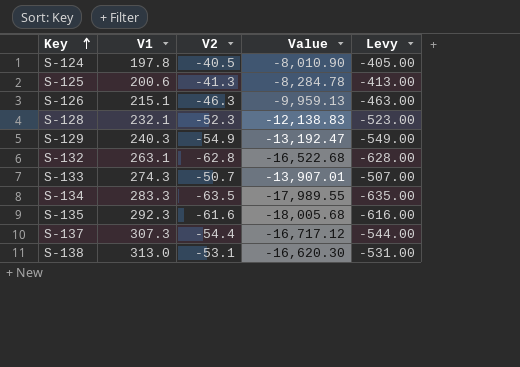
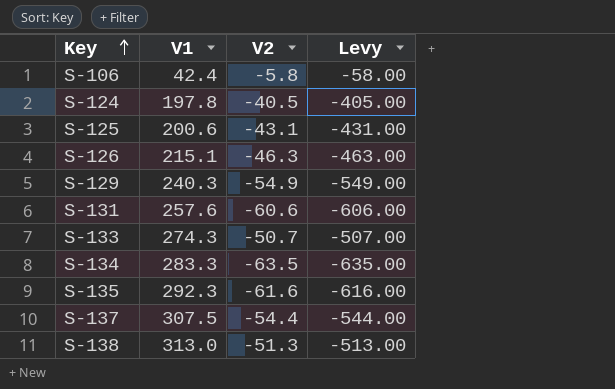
column Value | formula: [V1] * [V2] -> none
row S-128: 232.1 | -52.3 | -12,138.83 | -523.00 -> none
row S-132: 263.1 | -62.8 | -16,522.68 | -628.00 -> none
row S-106: none -> 42.4 | -5.8 | -58.00
S-125 | V2: -41.3 -> -43.1
S-125 | Levy: -413.00 -> -431.00
row S-131: none -> 257.6 | -60.6 | -606.00
S-137 | V1: 307.3 -> 307.5
S-138 | V2: -53.1 -> -51.3
S-138 | Levy: -531.00 -> -513.00

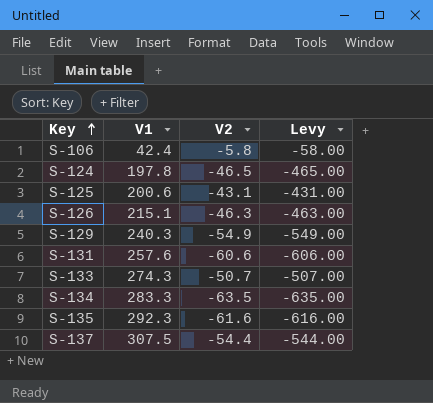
row S-138: 313.0 | -51.3 | -513.00 -> none
S-124 | V2: -40.5 -> -46.5
S-124 | Levy: -405.00 -> -465.00

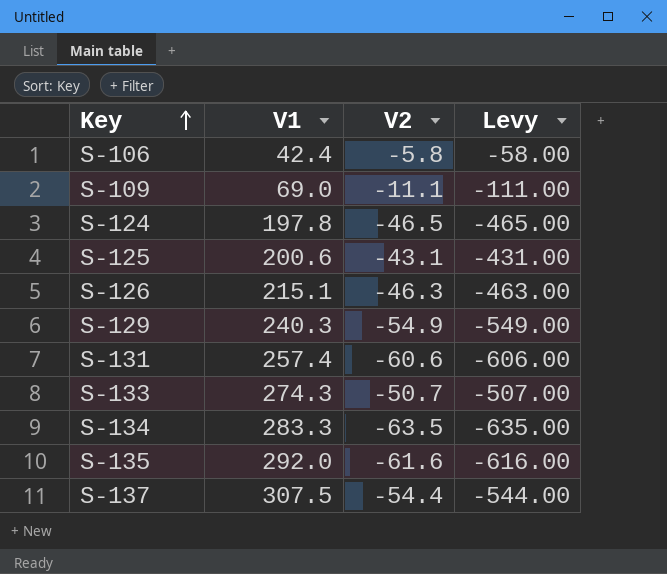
row S-109: none -> 69.0 | -11.1 | -111.00
S-131 | V1: 257.6 -> 257.4
S-135 | V1: 292.3 -> 292.0

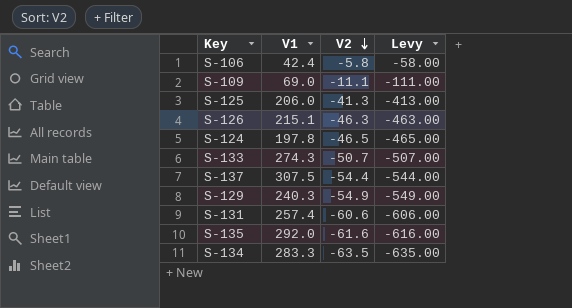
row order: Key ascending -> V2 descending
S-125 | V1: 200.6 -> 206.0
S-125 | V2: -43.1 -> -41.3
S-125 | Levy: -431.00 -> -413.00

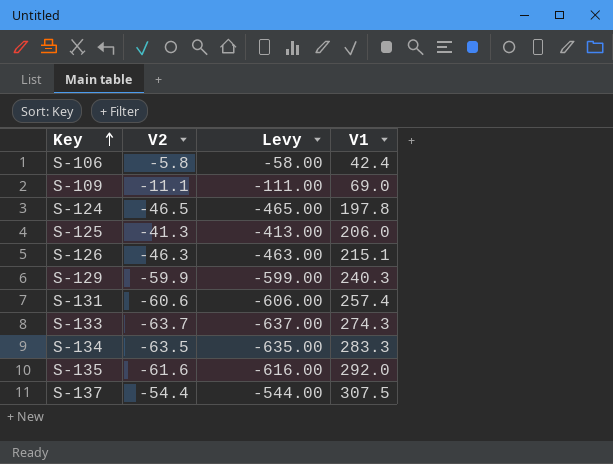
row order: V2 descending -> Key ascending
column V1 | position: 2 -> 4
S-129 | V2: -54.9 -> -59.9
S-129 | Levy: -549.00 -> -599.00
S-133 | V2: -50.7 -> -63.7
S-133 | Levy: -507.00 -> -637.00

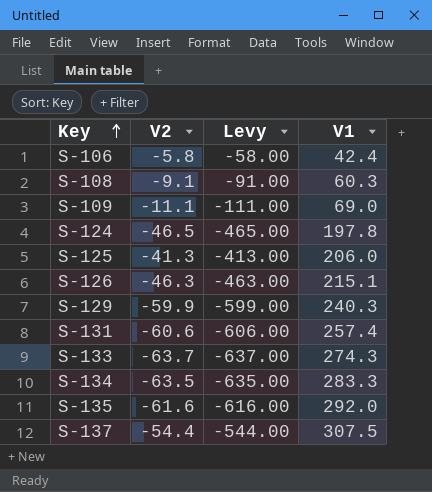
row S-108: none -> -9.1 | -91.00 | 60.3

